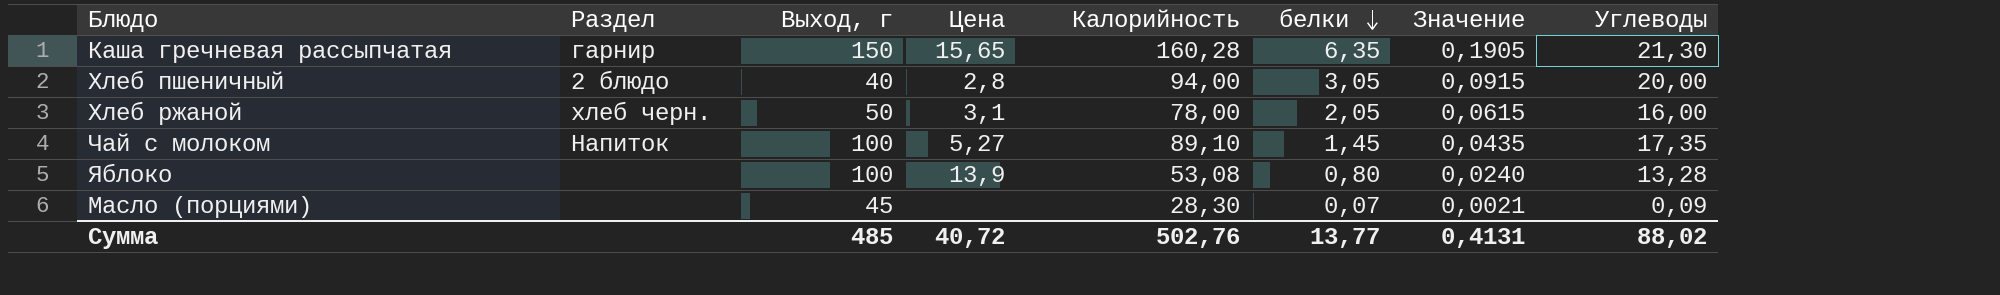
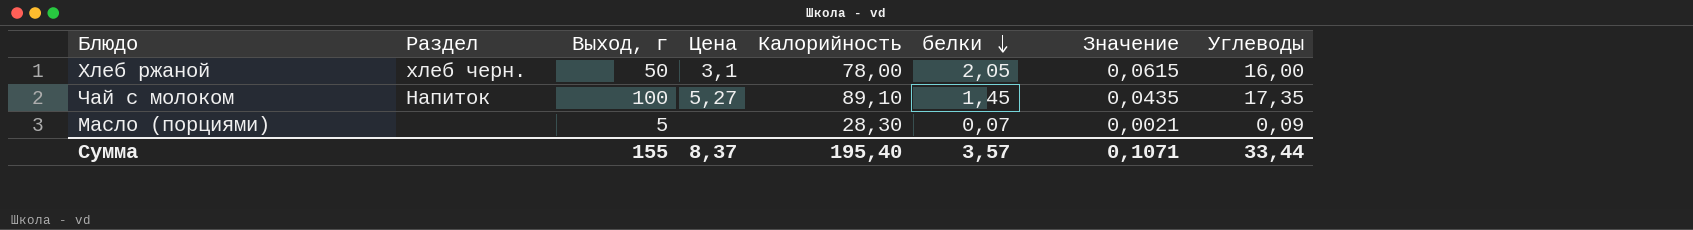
row Каша гречневая рассыпчатая: гарнир | 150 | 15,65 | 160,28 | 6,35 | 0,1905 | 21,30 -> none
row Хлеб пшеничный: 2 блюдо | 40 | 2,8 | 94,00 | 3,05 | 0,0915 | 20,00 -> none
row Яблоко: none | 100 | 13,9 | 53,08 | 0,80 | 0,0240 | 13,28 -> none
Масло (порциями) | Выход, г: 45 -> 5
Сумма | Выход, г: 485 -> 155
Сумма | Цена: 40,72 -> 8,37
Сумма | Калорийность: 502,76 -> 195,40
Сумма | белки: 13,77 -> 3,57
Сумма | Значение: 0,4131 -> 0,1071
Сумма | Углеводы: 88,02 -> 33,44

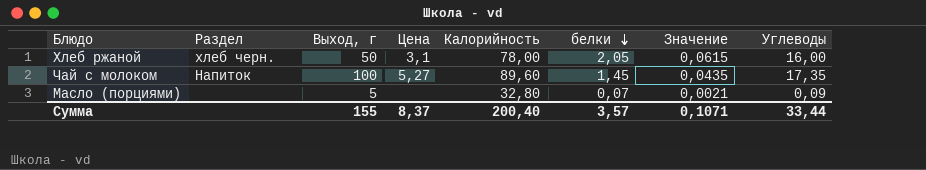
Чай с молоком | Калорийность: 89,10 -> 89,60
Масло (порциями) | Калорийность: 28,30 -> 32,80
Сумма | Калорийность: 195,40 -> 200,40

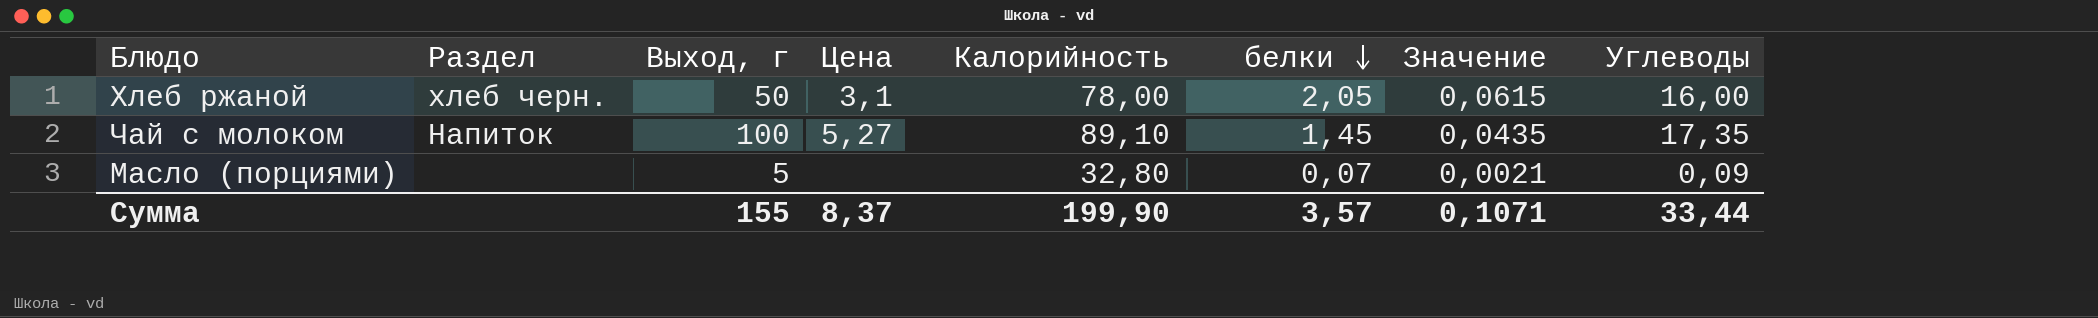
Чай с молоком | Калорийность: 89,60 -> 89,10
Сумма | Калорийность: 200,40 -> 199,90

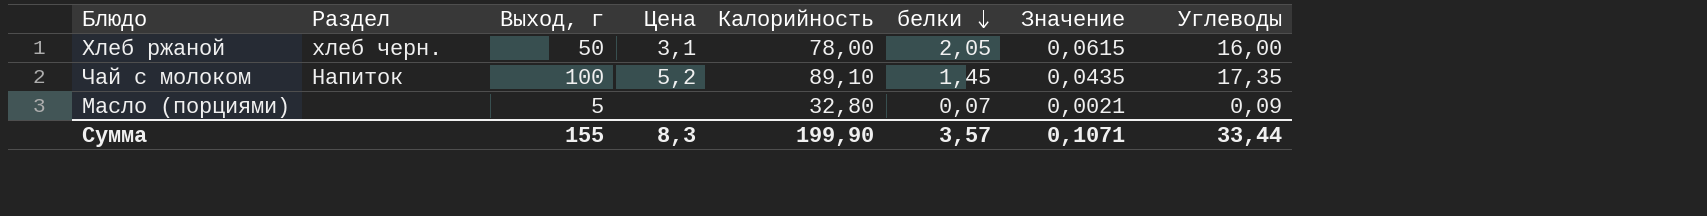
Чай с молоком | Цена: 5,27 -> 5,2
Сумма | Цена: 8,37 -> 8,3

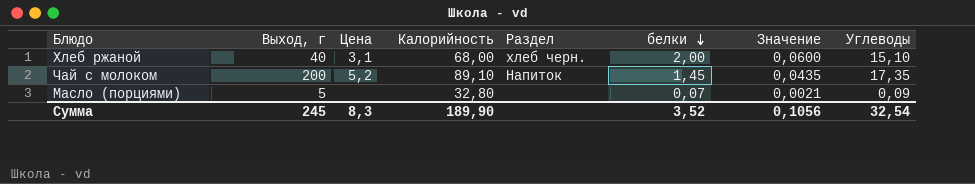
column Раздел | position: 2 -> 5
Хлеб ржаной | Выход, г: 50 -> 40
Хлеб ржаной | Калорийность: 78,00 -> 68,00
Хлеб ржаной | белки: 2,05 -> 2,00
Хлеб ржаной | Значение: 0,0615 -> 0,0600
Хлеб ржаной | Углеводы: 16,00 -> 15,10
Чай с молоком | Выход, г: 100 -> 200
Сумма | Выход, г: 155 -> 245
Сумма | Калорийность: 199,90 -> 189,90
Сумма | белки: 3,57 -> 3,52
Сумма | Значение: 0,1071 -> 0,1056
Сумма | Углеводы: 33,44 -> 32,54

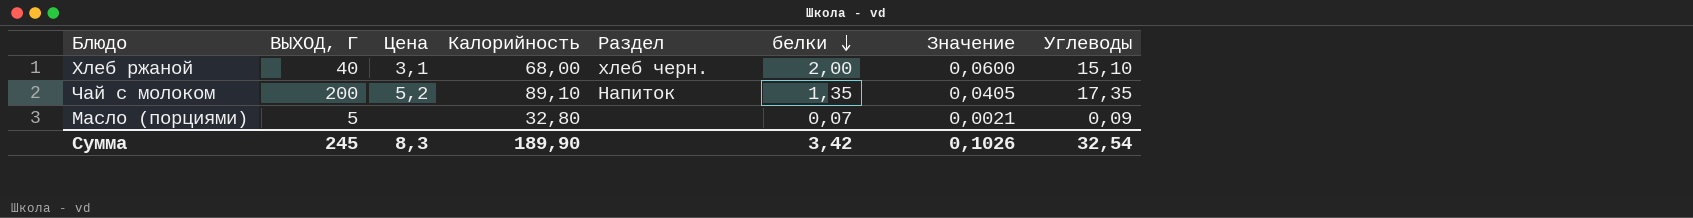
column name: Выход, г -> ВЫХОД, Г
Чай с молоком | белки: 1,45 -> 1,35
Чай с молоком | Значение: 0,0435 -> 0,0405
Сумма | белки: 3,52 -> 3,42
Сумма | Значение: 0,1056 -> 0,1026

